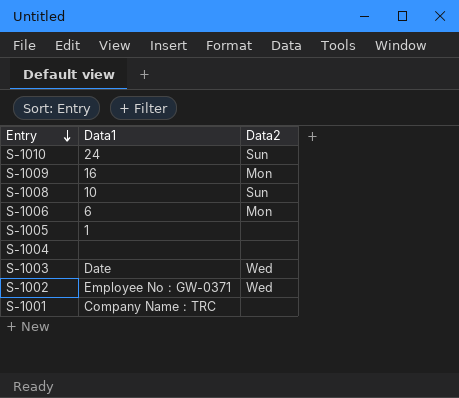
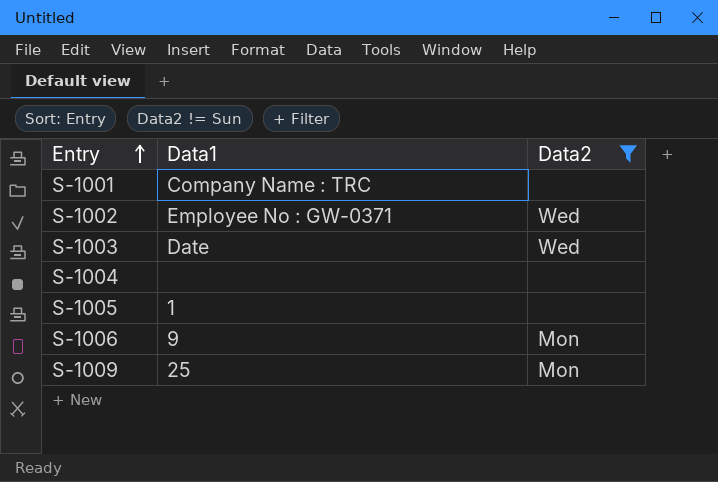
filter: none -> Data2 != Sun
row order: Entry descending -> Entry ascending
S-1006 | Data1: 6 -> 9
S-1009 | Data1: 16 -> 25

